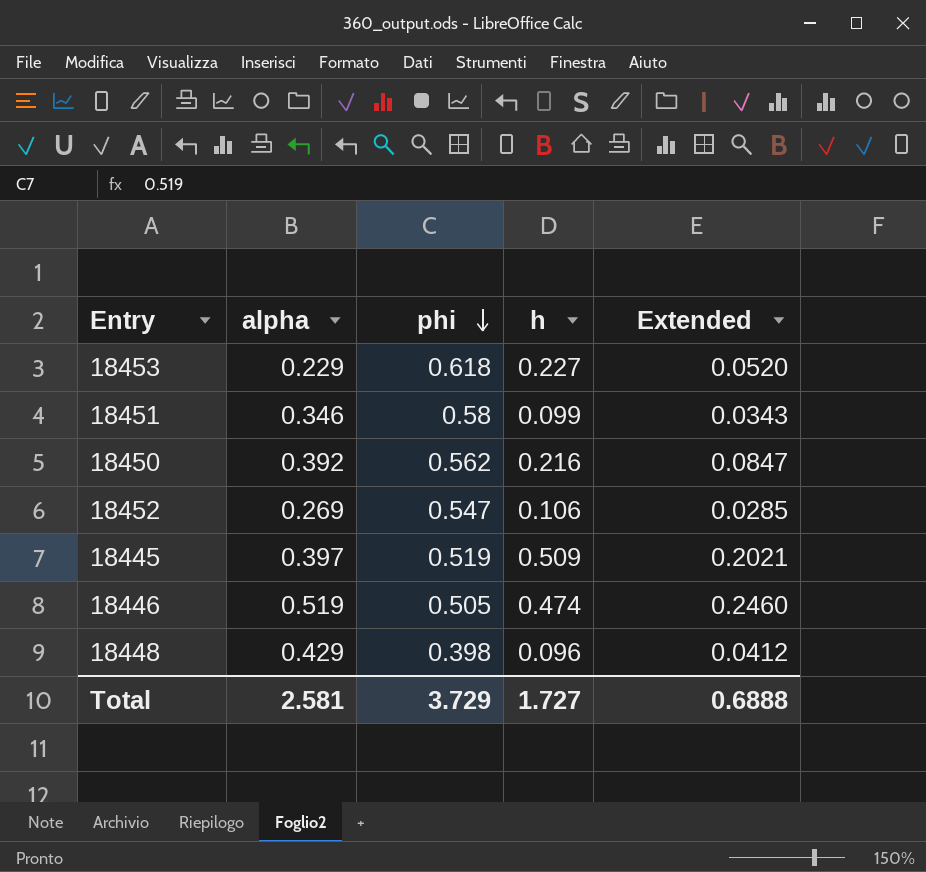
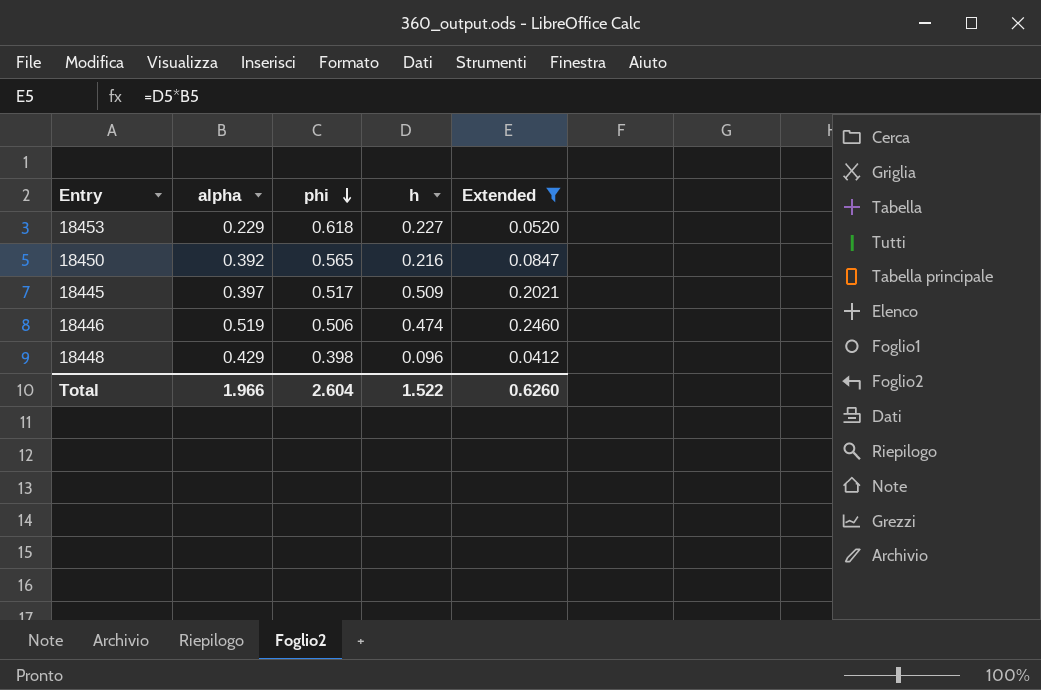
filter: none -> Extended >= 0.0412
18450 | phi: 0.562 -> 0.565
18445 | phi: 0.519 -> 0.517
18446 | phi: 0.505 -> 0.506
Total | alpha: 2.581 -> 1.966
Total | phi: 3.729 -> 2.604
Total | h: 1.727 -> 1.522
Total | Extended: 0.6888 -> 0.6260

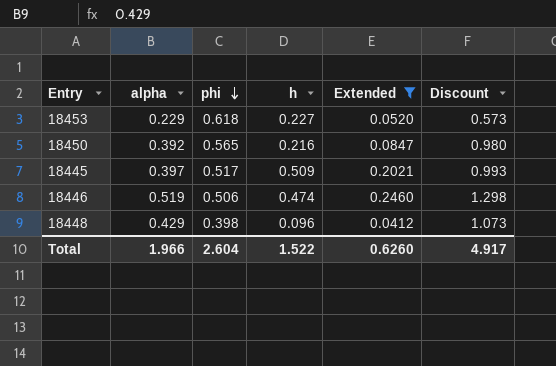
column Discount | formula: none -> [alpha] * 2.5

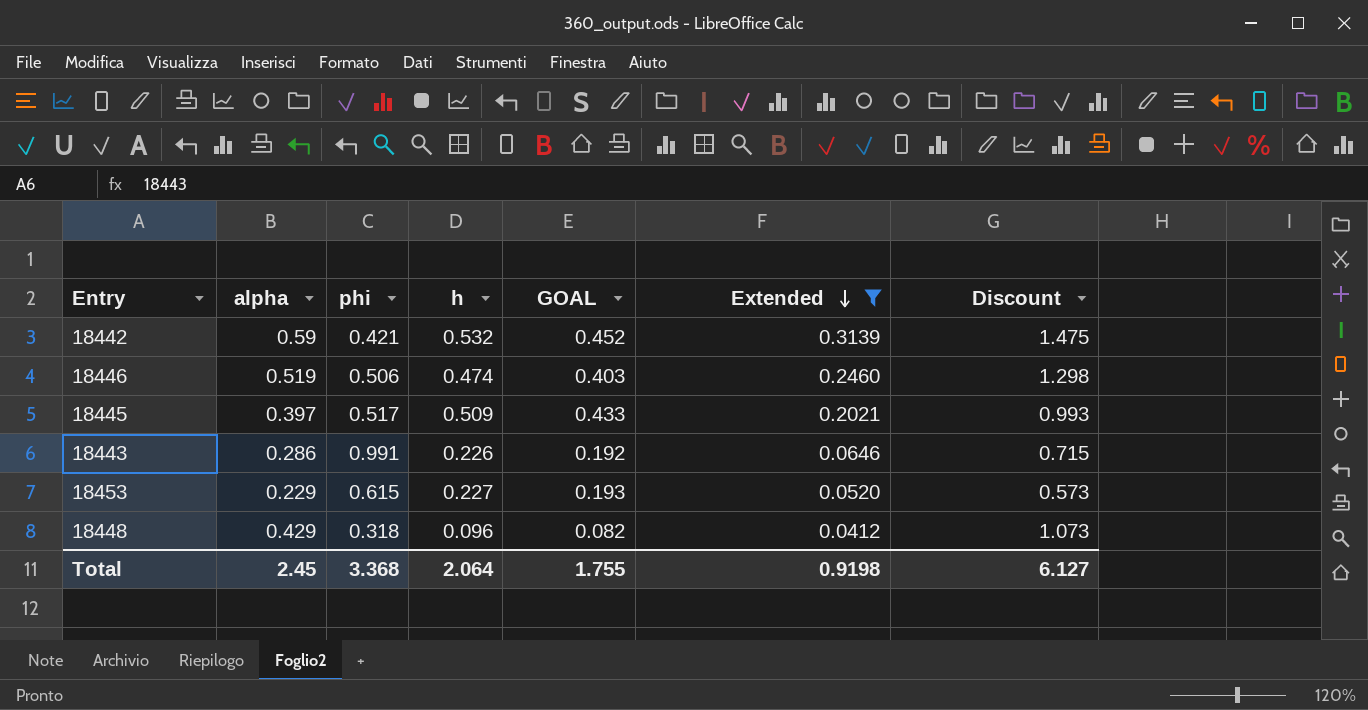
row order: phi descending -> Extended descending
column GOAL | formula: none -> [h] * 0.85
row 18450: 0.392 | 0.565 | 0.216 | 0.0847 | 0.980 -> none
row 18442: none -> 0.59 | 0.421 | 0.532 | 0.452 | 0.3139 | 1.475
row 18443: none -> 0.286 | 0.991 | 0.226 | 0.192 | 0.0646 | 0.715
18453 | phi: 0.618 -> 0.615
18448 | phi: 0.398 -> 0.318
Total | alpha: 1.966 -> 2.45
Total | phi: 2.604 -> 3.368
Total | h: 1.522 -> 2.064
Total | Extended: 0.6260 -> 0.9198
Total | Discount: 4.917 -> 6.127

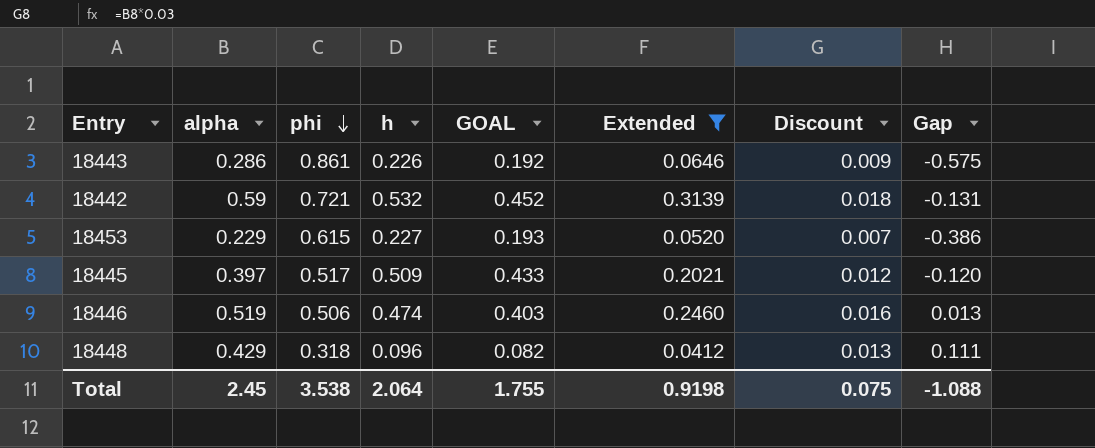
row order: Extended descending -> phi descending
column Discount | formula: [alpha] * 2.5 -> [alpha] * 0.03
column Gap | formula: none -> [alpha] - [phi]
18443 | phi: 0.991 -> 0.861
18442 | phi: 0.421 -> 0.721
Total | phi: 3.368 -> 3.538
Total | Discount: 6.127 -> 0.075

